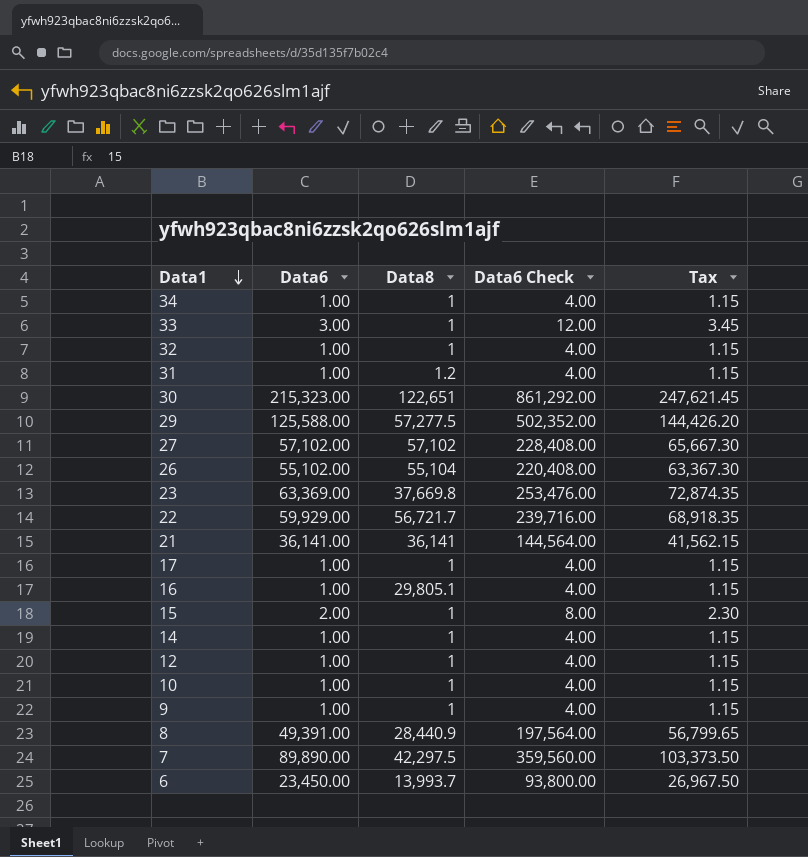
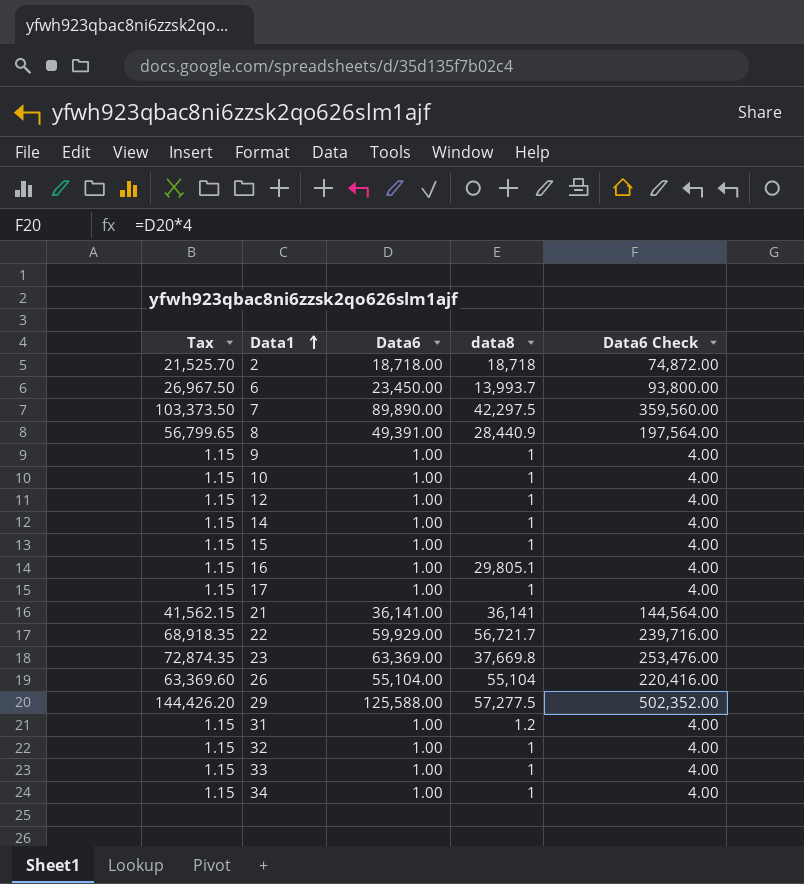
row order: Data1 descending -> Data1 ascending
column Tax | position: 5 -> 1
column name: Data8 -> data8
row 30: 215,323.00 | 122,651 | 861,292.00 | 247,621.45 -> none
row 27: 57,102.00 | 57,102 | 228,408.00 | 65,667.30 -> none
row 2: none -> 21,525.70 | 18,718.00 | 18,718 | 74,872.00
15 | Tax: 2.30 -> 1.15
15 | Data6: 2.00 -> 1.00
15 | Data6 Check: 8.00 -> 4.00
26 | Tax: 63,367.30 -> 63,369.60
26 | Data6: 55,102.00 -> 55,104.00
26 | Data6 Check: 220,408.00 -> 220,416.00
33 | Tax: 3.45 -> 1.15
33 | Data6: 3.00 -> 1.00
33 | Data6 Check: 12.00 -> 4.00

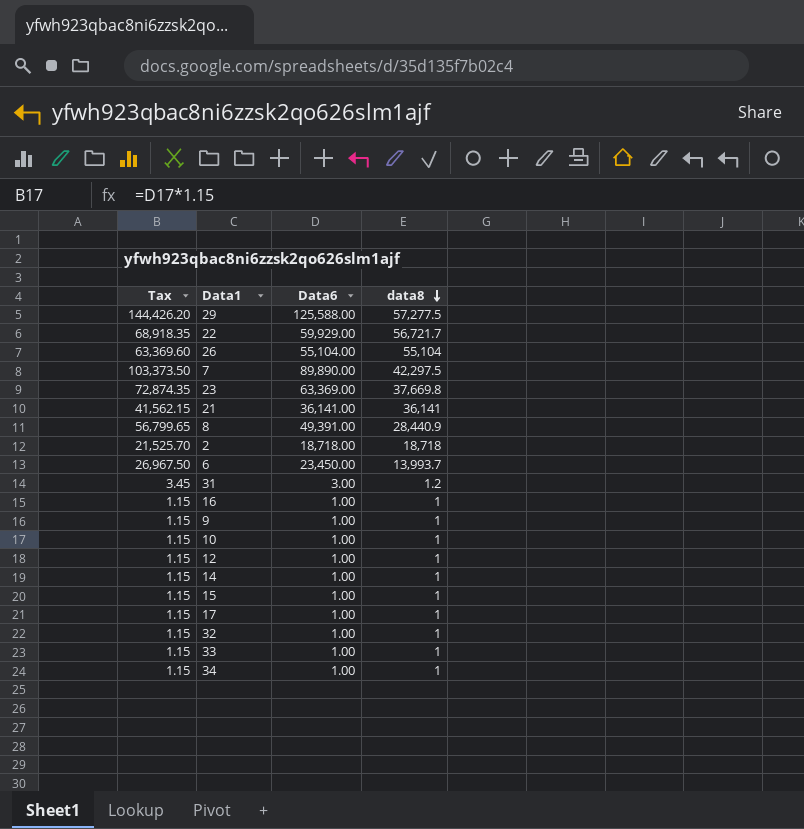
row order: Data1 ascending -> data8 descending
column Data6 Check | formula: [Data6] * 4 -> none
31 | Tax: 1.15 -> 3.45
31 | Data6: 1.00 -> 3.00
16 | data8: 29,805.1 -> 1

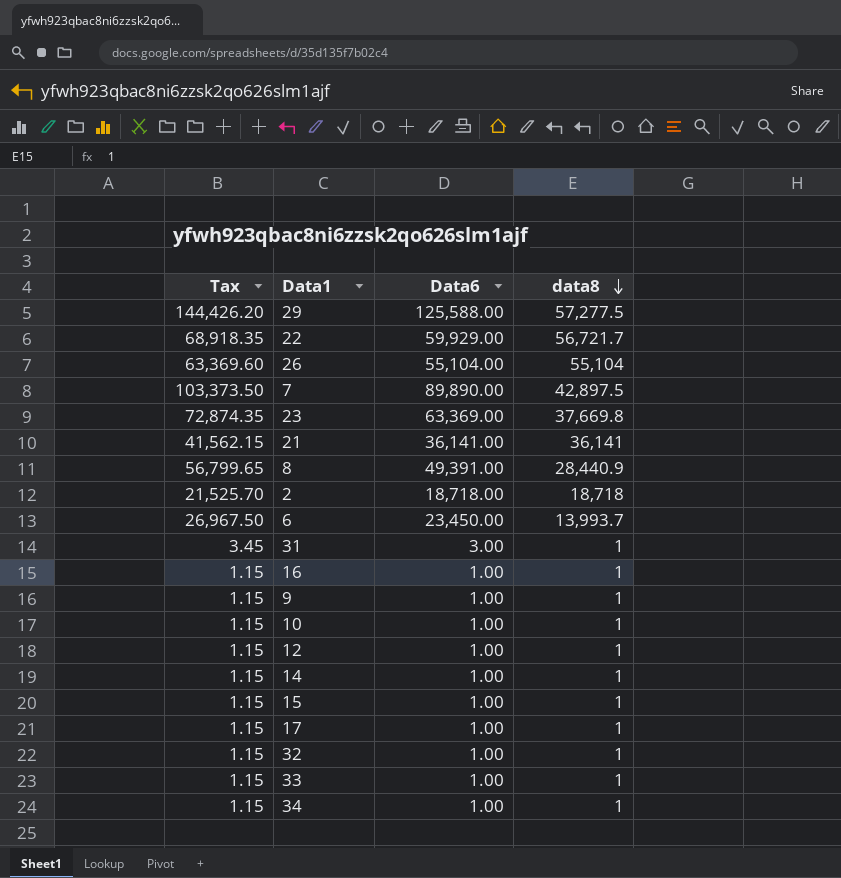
7 | data8: 42,297.5 -> 42,897.5
31 | data8: 1.2 -> 1

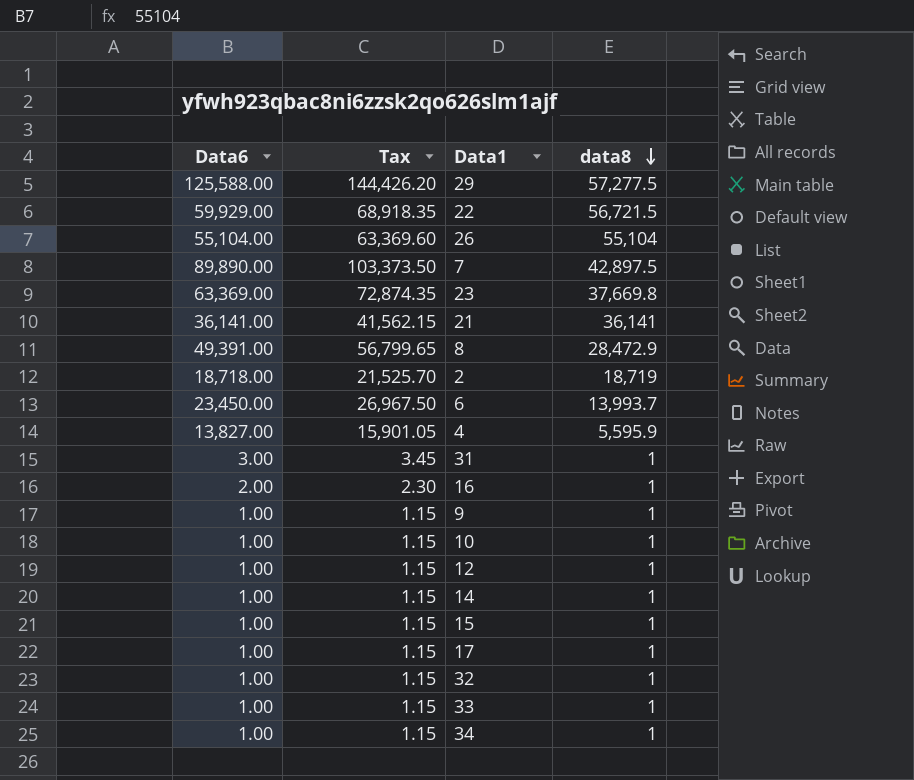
column Data6 | position: 3 -> 1
22 | data8: 56,721.7 -> 56,721.5
8 | data8: 28,440.9 -> 28,472.9
2 | data8: 18,718 -> 18,719
row 4: none -> 13,827.00 | 15,901.05 | 5,595.9
16 | Data6: 1.00 -> 2.00
16 | Tax: 1.15 -> 2.30

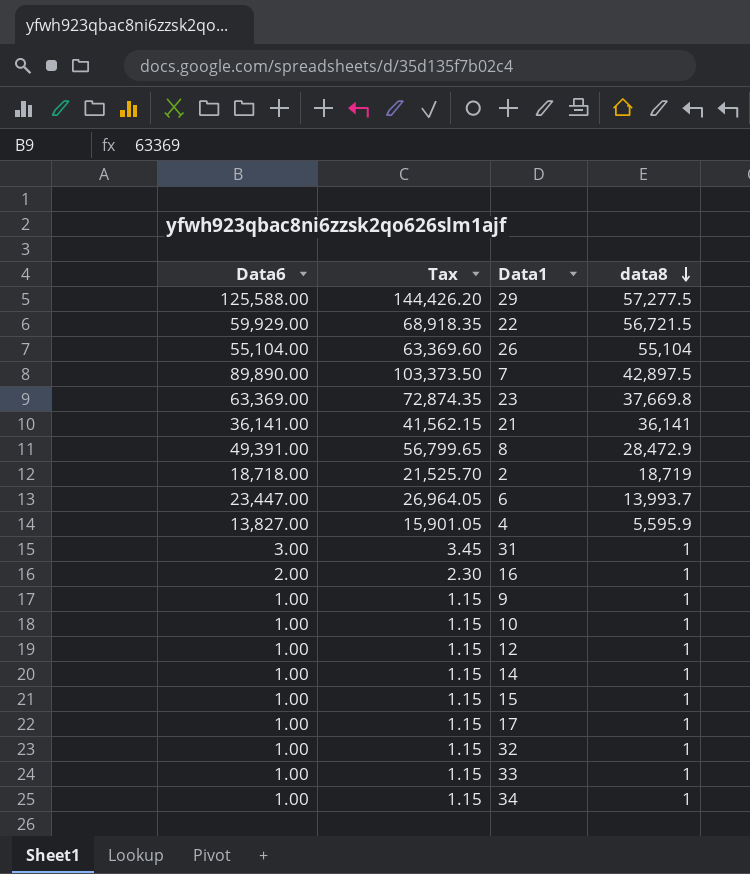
6 | Data6: 23,450.00 -> 23,447.00
6 | Tax: 26,967.50 -> 26,964.05

